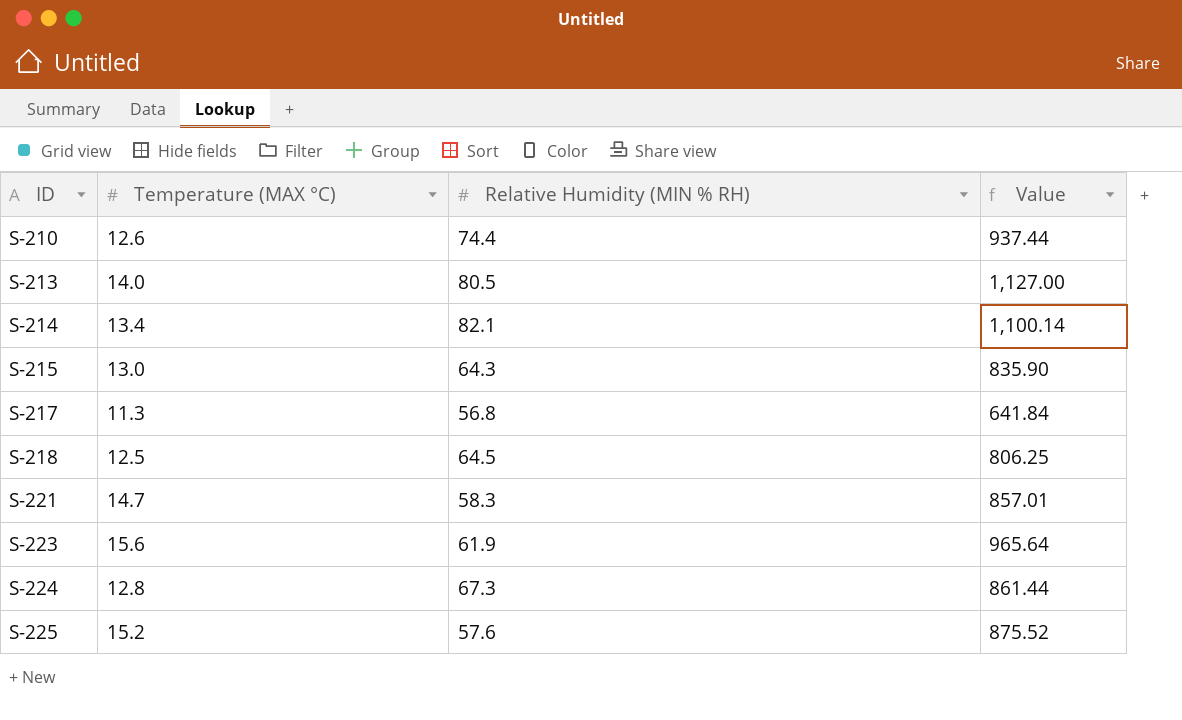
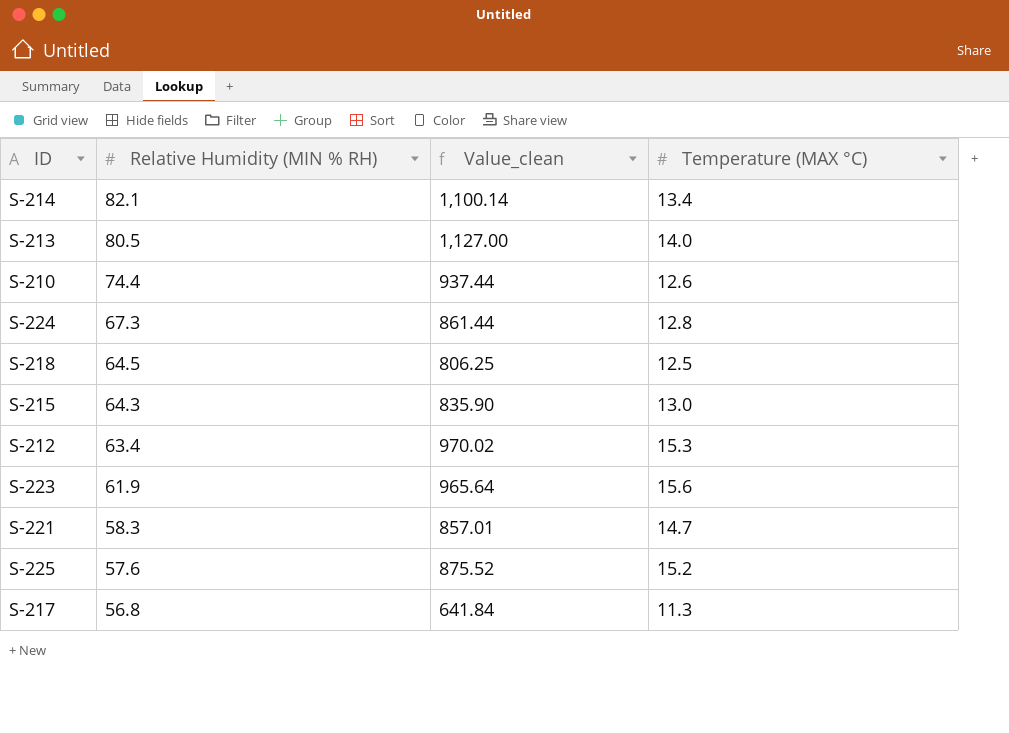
row order: ID ascending -> Relative Humidity (MIN % RH) descending
column name: Value -> Value_clean
column Temperature (MAX °C) | position: 2 -> 4
row S-212: none -> 63.4 | 970.02 | 15.3

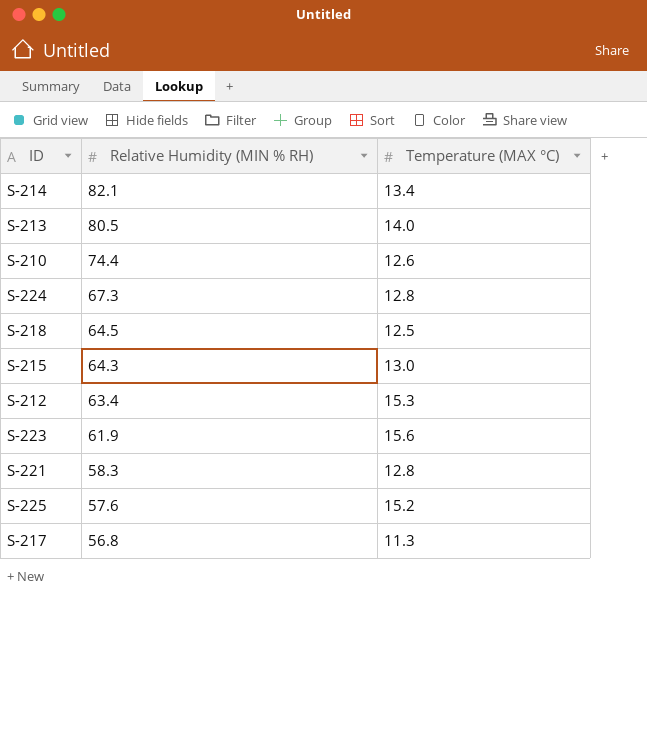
column Value_clean | formula: [Relative Humidity (MIN % RH)] * [Temperature (MAX °C)] -> none
S-221 | Temperature (MAX °C): 14.7 -> 12.8

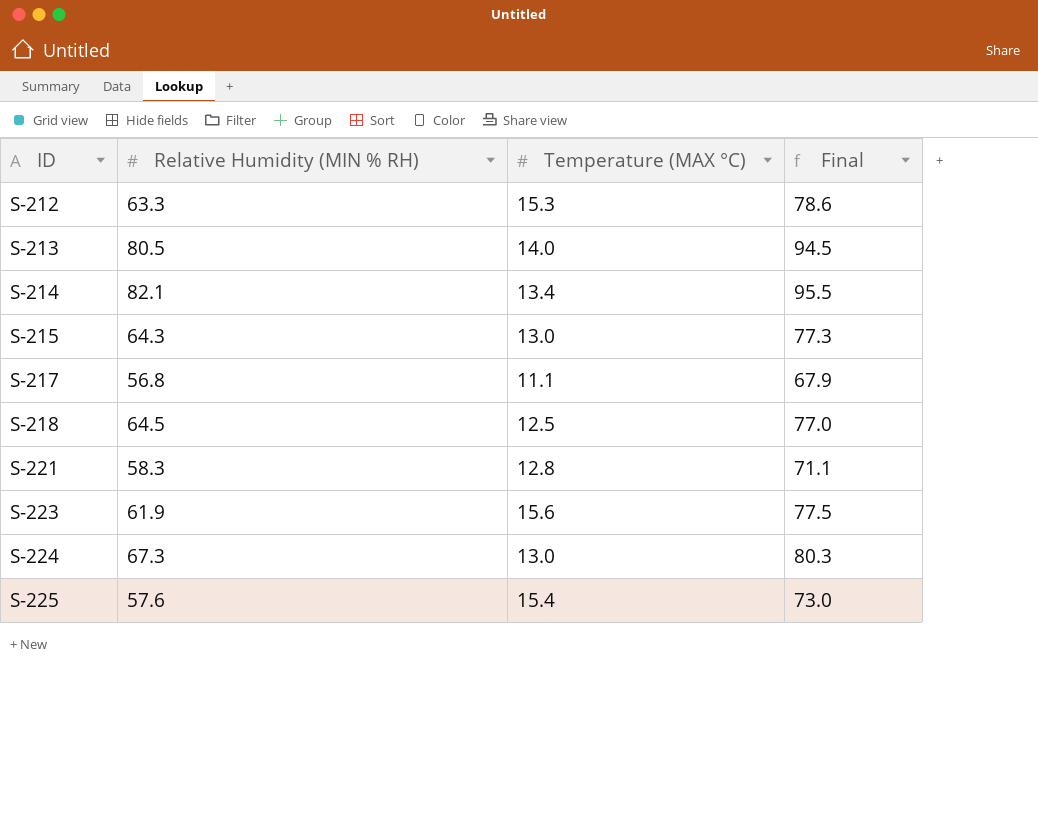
row order: Relative Humidity (MIN % RH) descending -> ID ascending
column Final | formula: none -> [Relative Humidity (MIN % RH)] + [Temperature (MAX °C)]
row S-210: 74.4 | 12.6 -> none
S-212 | Relative Humidity (MIN % RH): 63.4 -> 63.3
S-217 | Temperature (MAX °C): 11.3 -> 11.1
S-224 | Temperature (MAX °C): 12.8 -> 13.0
S-225 | Temperature (MAX °C): 15.2 -> 15.4

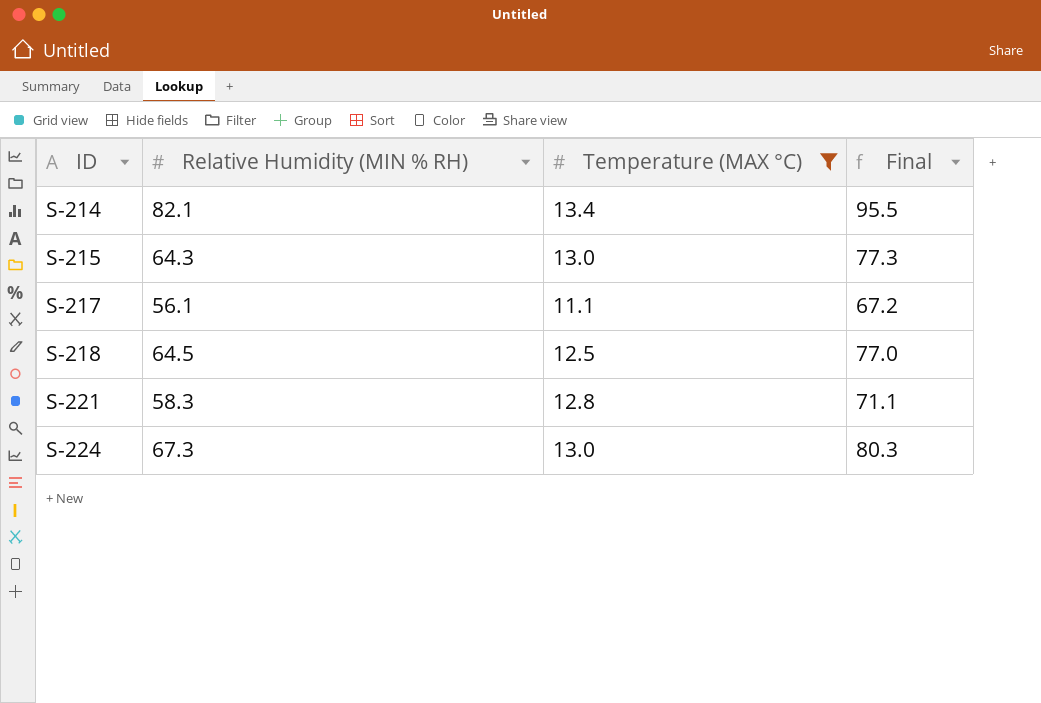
filter: none -> Temperature (MAX °C) <= 13.4
S-217 | Relative Humidity (MIN % RH): 56.8 -> 56.1
S-217 | Final: 67.9 -> 67.2

